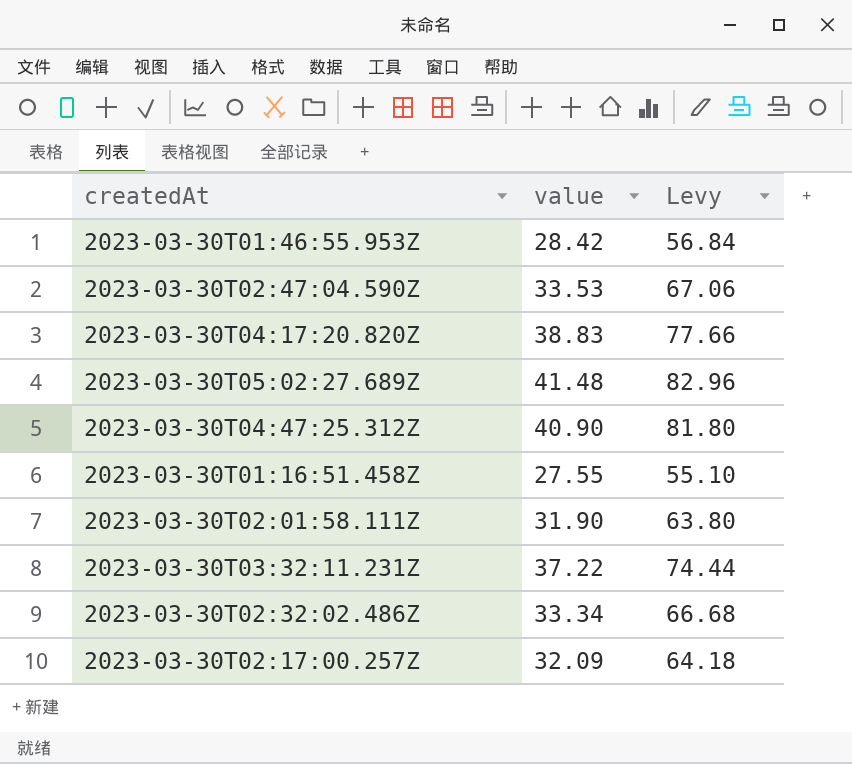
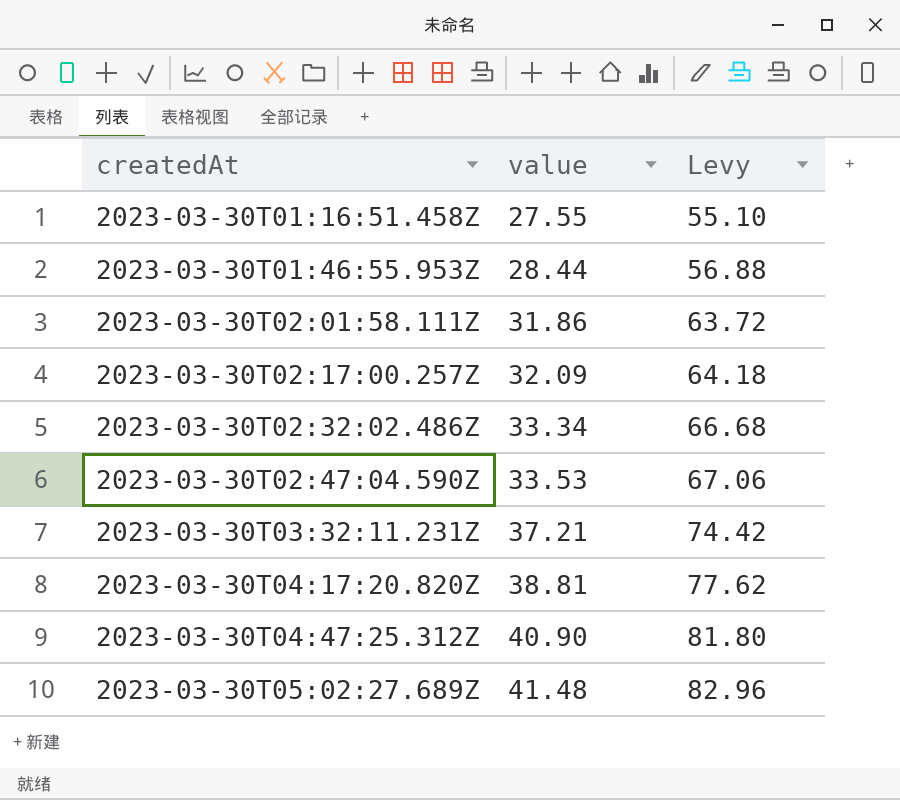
row order: none -> createdAt ascending
2023-03-30T01:46:55.953Z | value: 28.42 -> 28.44
2023-03-30T01:46:55.953Z | Levy: 56.84 -> 56.88
2023-03-30T02:01:58.111Z | value: 31.90 -> 31.86
2023-03-30T02:01:58.111Z | Levy: 63.80 -> 63.72
2023-03-30T03:32:11.231Z | value: 37.22 -> 37.21
2023-03-30T03:32:11.231Z | Levy: 74.44 -> 74.42
2023-03-30T04:17:20.820Z | value: 38.83 -> 38.81
2023-03-30T04:17:20.820Z | Levy: 77.66 -> 77.62

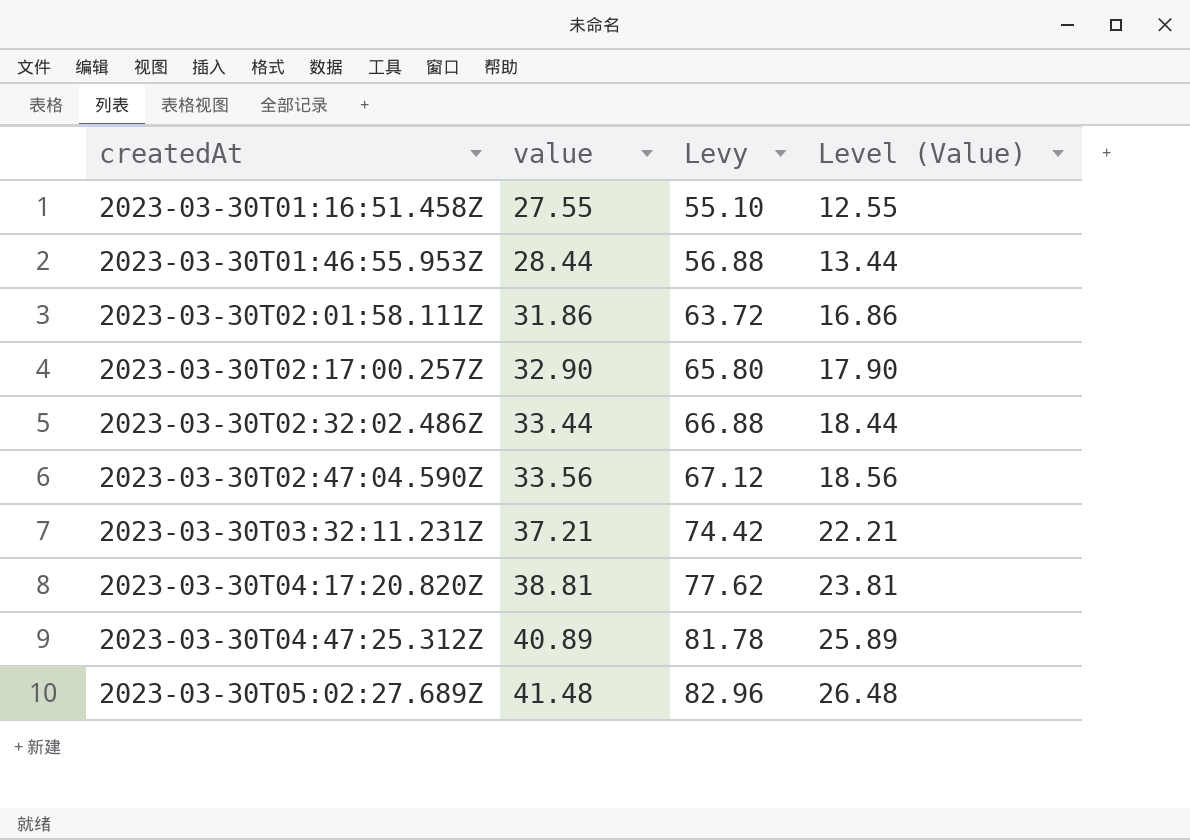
column Level (Value) | formula: none -> [value] - 15
2023-03-30T02:17:00.257Z | value: 32.09 -> 32.90
2023-03-30T02:17:00.257Z | Levy: 64.18 -> 65.80
2023-03-30T02:32:02.486Z | value: 33.34 -> 33.44
2023-03-30T02:32:02.486Z | Levy: 66.68 -> 66.88
2023-03-30T02:47:04.590Z | value: 33.53 -> 33.56
2023-03-30T02:47:04.590Z | Levy: 67.06 -> 67.12
2023-03-30T04:47:25.312Z | value: 40.90 -> 40.89
2023-03-30T04:47:25.312Z | Levy: 81.80 -> 81.78

